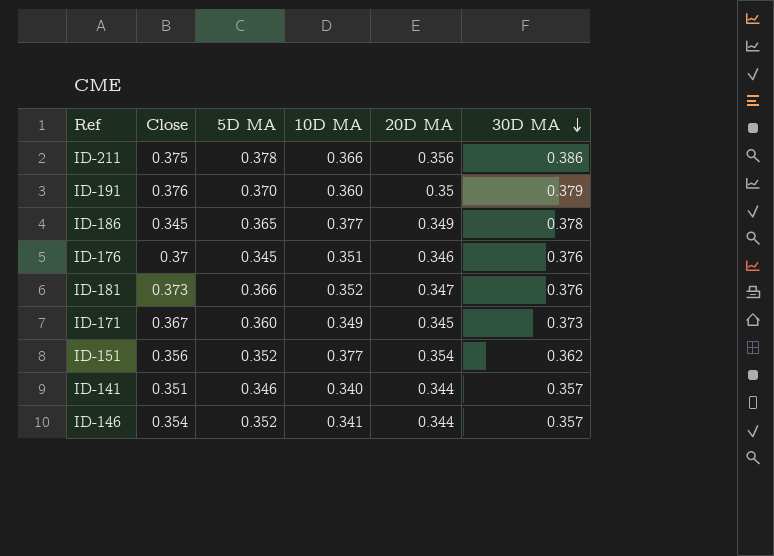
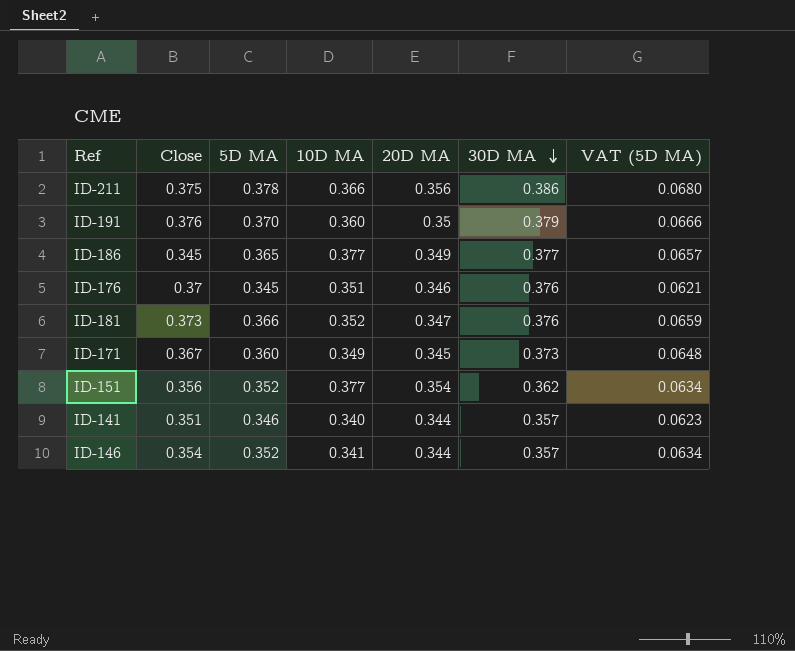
column VAT (5D MA) | formula: none -> [5D MA] * 0.18
ID-186 | 30D MA: 0.378 -> 0.377

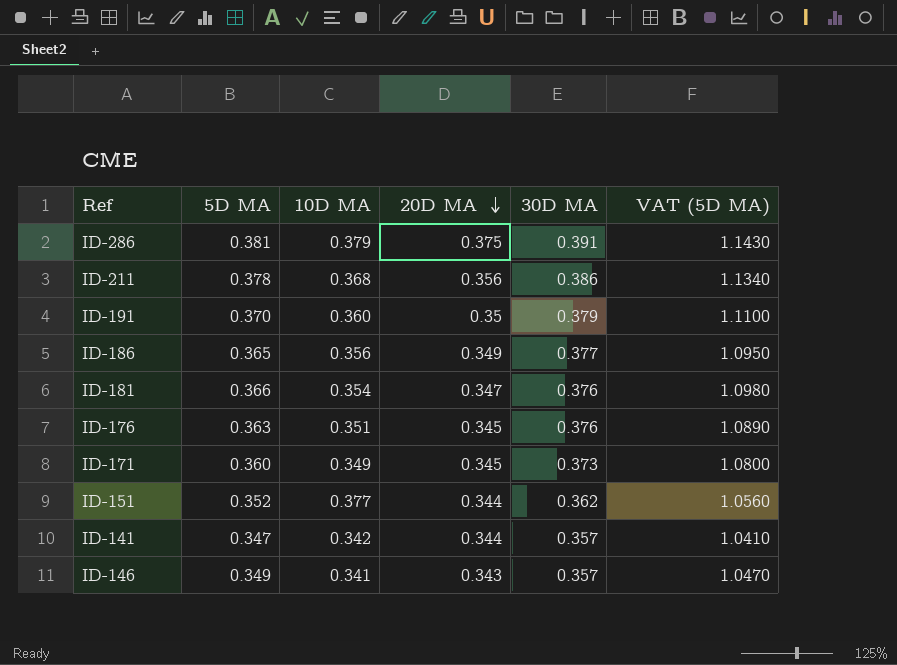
row order: 30D MA descending -> 20D MA descending
column Close | position: 2 -> none
column VAT (5D MA) | formula: [5D MA] * 0.18 -> [5D MA] * 3
row ID-286: none -> 0.381 | 0.379 | 0.375 | 0.391 | 1.1430
ID-211 | 10D MA: 0.366 -> 0.368
ID-186 | 10D MA: 0.377 -> 0.356
ID-181 | 10D MA: 0.352 -> 0.354
ID-176 | 5D MA: 0.345 -> 0.363
ID-176 | 20D MA: 0.346 -> 0.345
ID-151 | 20D MA: 0.354 -> 0.344
ID-141 | 5D MA: 0.346 -> 0.347
ID-141 | 10D MA: 0.340 -> 0.342
ID-146 | 5D MA: 0.352 -> 0.349
ID-146 | 20D MA: 0.344 -> 0.343

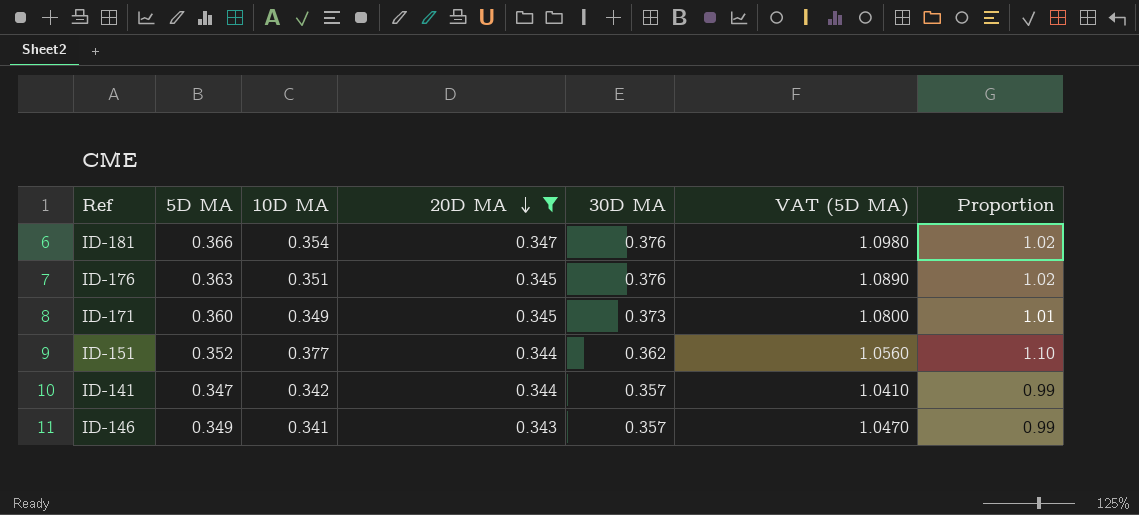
filter: none -> 20D MA <= 0.347
column Proportion | formula: none -> [10D MA] / [20D MA]

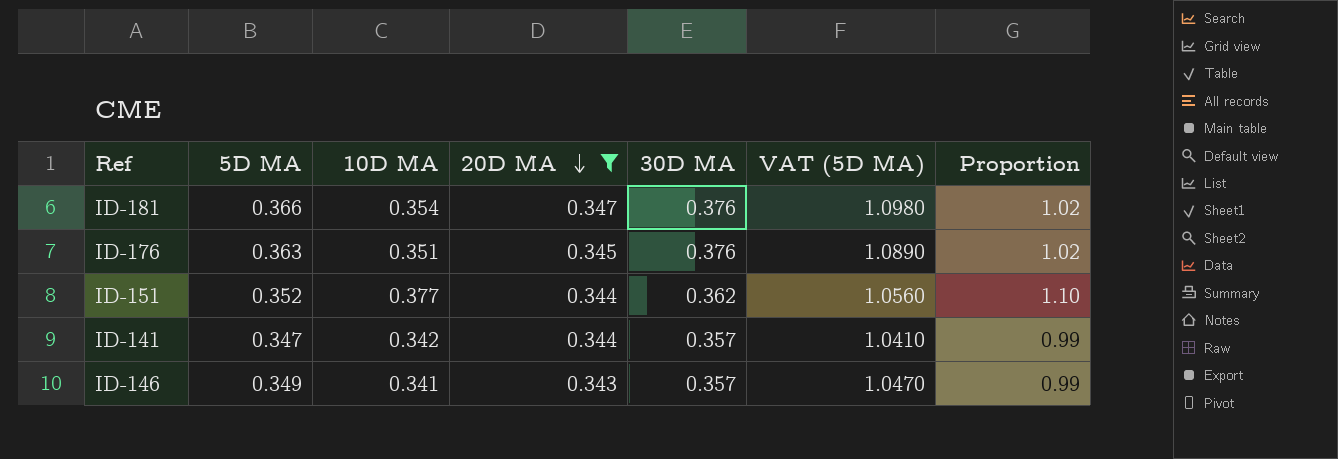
row ID-171: 0.360 | 0.349 | 0.345 | 0.373 | 1.0800 | 1.01 -> none

